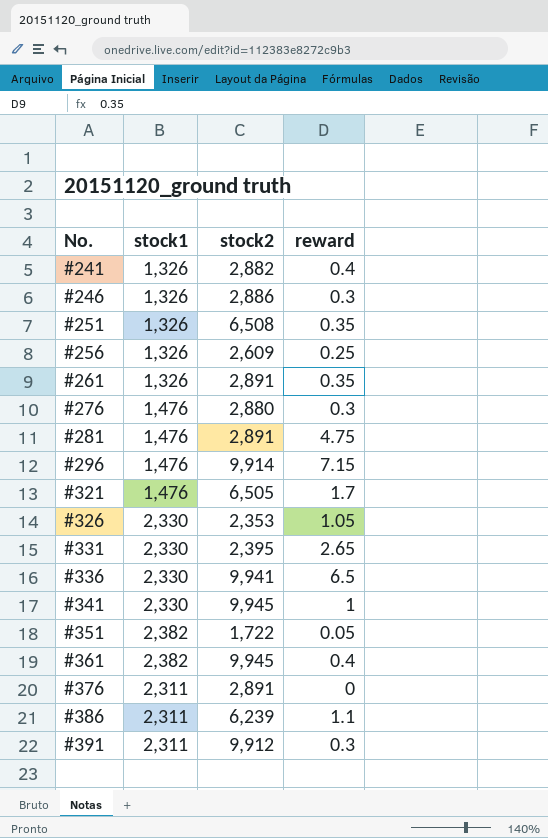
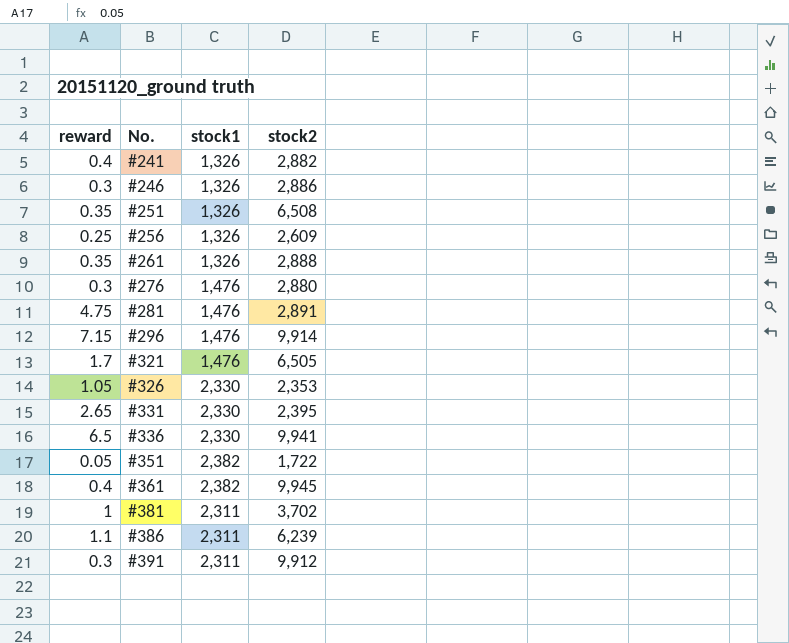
column reward | position: 4 -> 1
row #341: 2,330 | 9,945 | 1 -> none
row #376: 2,311 | 2,891 | 0 -> none
#261 | stock2: 2,891 -> 2,888
row #381: none -> 1 | 2,311 | 3,702

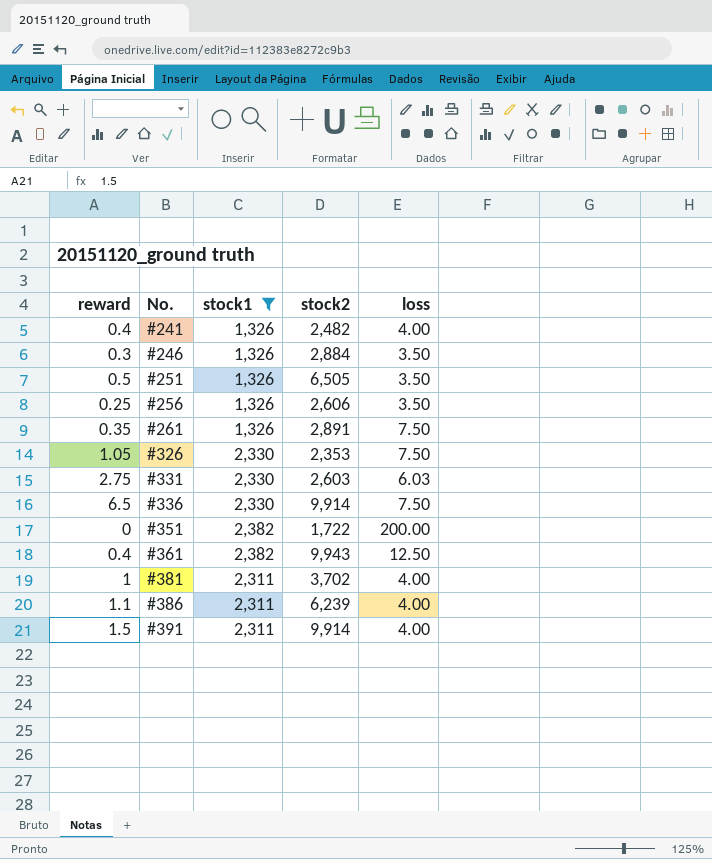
filter: none -> stock1 != 1,476
column loss | position: none -> 5
#241 | stock2: 2,882 -> 2,482
#246 | stock2: 2,886 -> 2,884
#251 | reward: 0.35 -> 0.5
#251 | stock2: 6,508 -> 6,505
#256 | stock2: 2,609 -> 2,606
#261 | stock2: 2,888 -> 2,891
#331 | reward: 2.65 -> 2.75
#331 | stock2: 2,395 -> 2,603
#336 | stock2: 9,941 -> 9,914
#351 | reward: 0.05 -> 0
#361 | stock2: 9,945 -> 9,943
#391 | reward: 0.3 -> 1.5
#391 | stock2: 9,912 -> 9,914

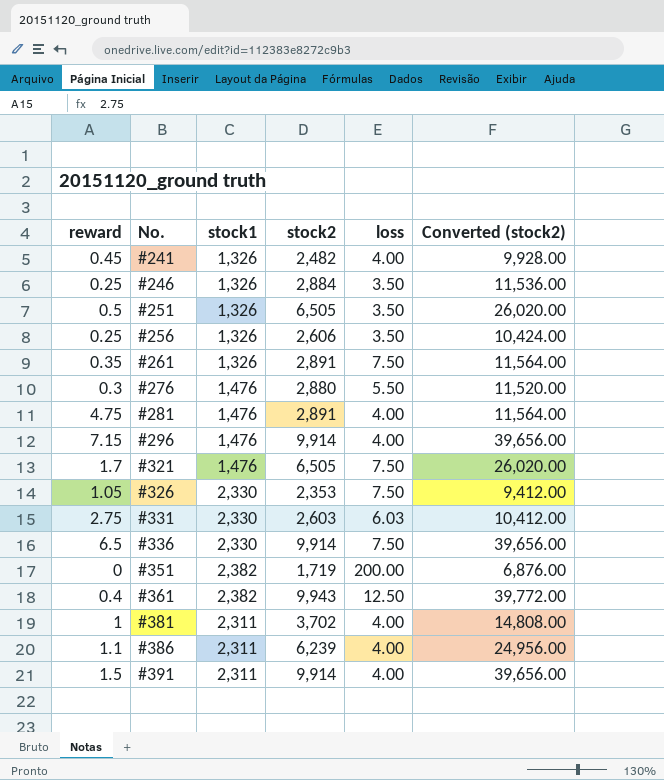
filter: stock1 != 1,476 -> none
column Converted (stock2) | formula: none -> [stock2] * 4
#241 | reward: 0.4 -> 0.45
#246 | reward: 0.3 -> 0.25
#351 | stock2: 1,722 -> 1,719

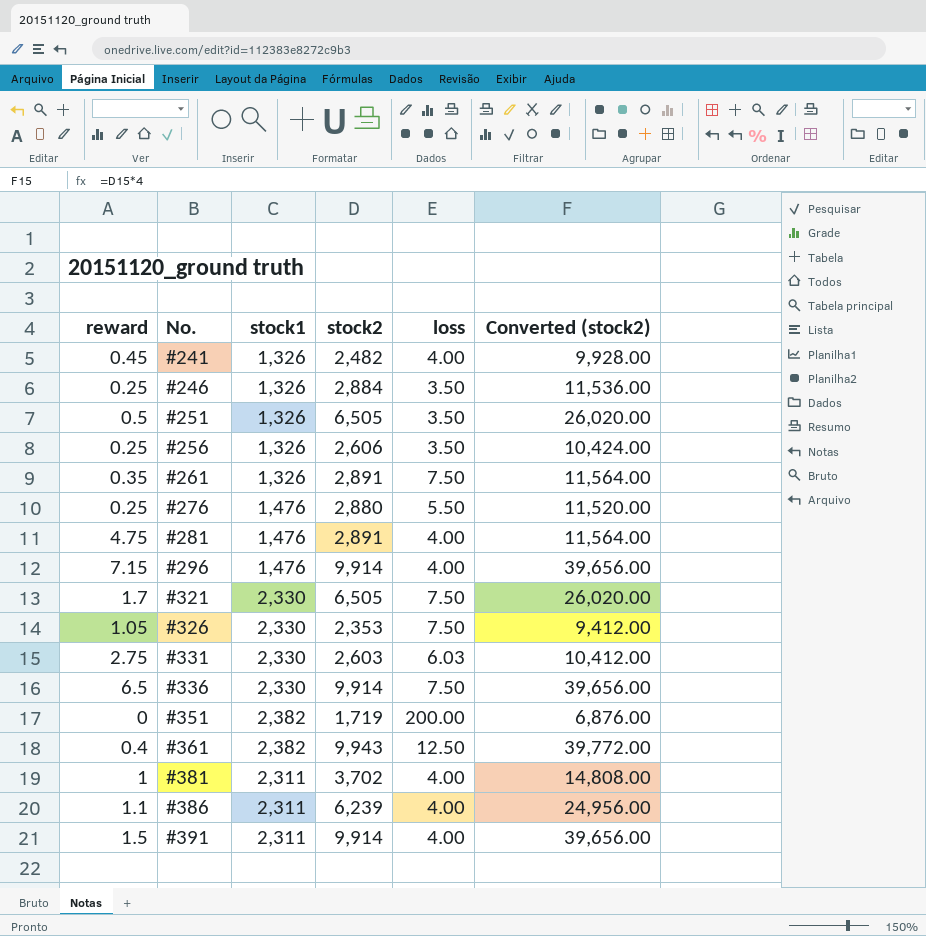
#276 | reward: 0.3 -> 0.25
#321 | stock1: 1,476 -> 2,330

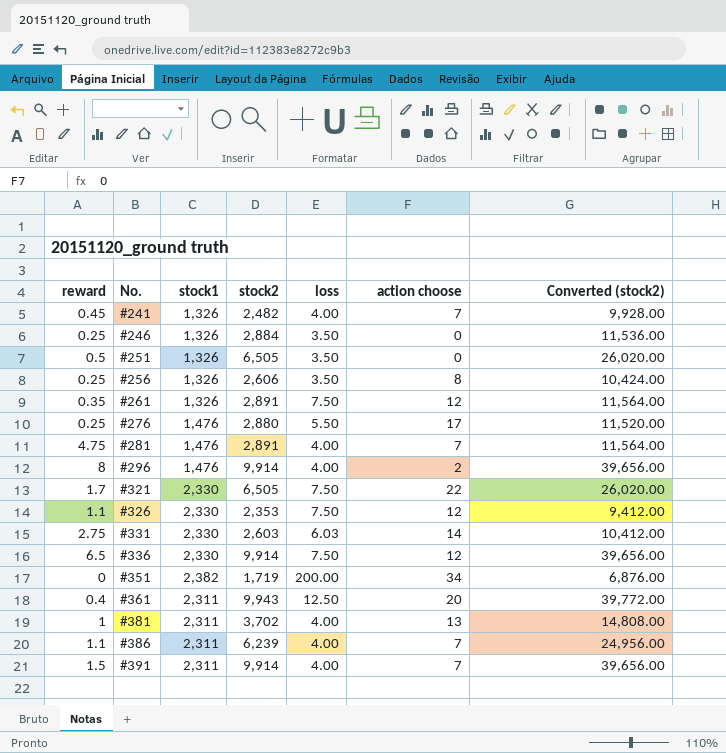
column action choose | position: none -> 6
#296 | reward: 7.15 -> 8
#326 | reward: 1.05 -> 1.1
#361 | stock1: 2,382 -> 2,311

